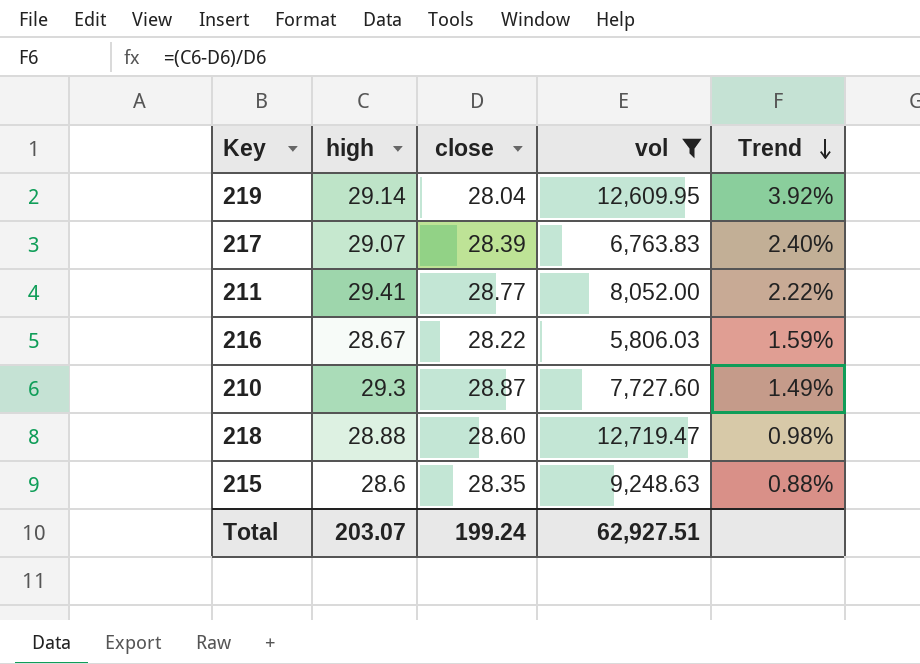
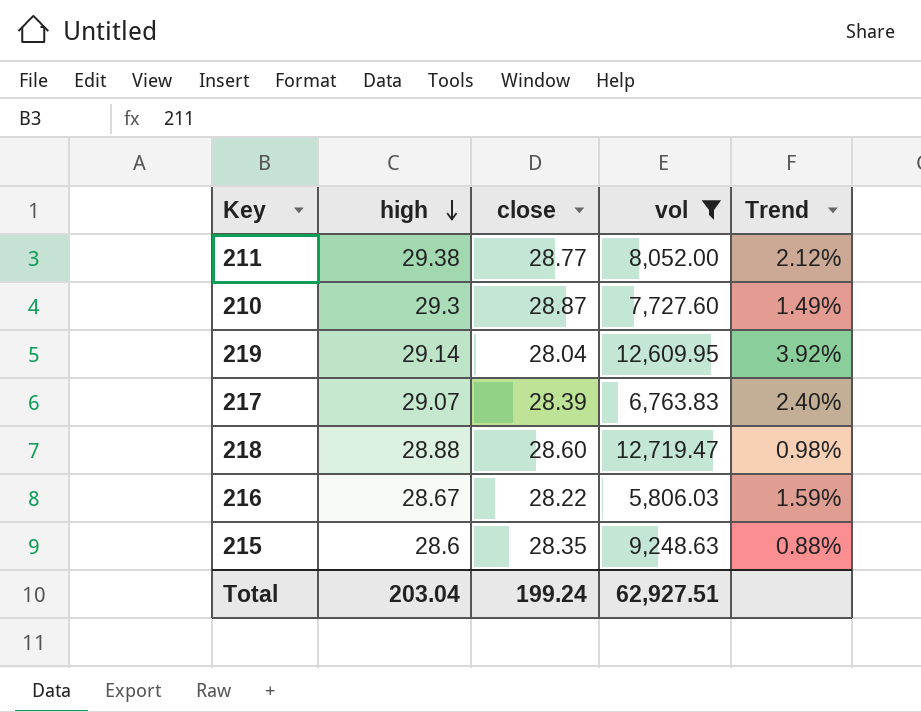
row order: Trend descending -> high descending
211 | high: 29.41 -> 29.38
211 | Trend: 2.22% -> 2.12%
Total | high: 203.07 -> 203.04

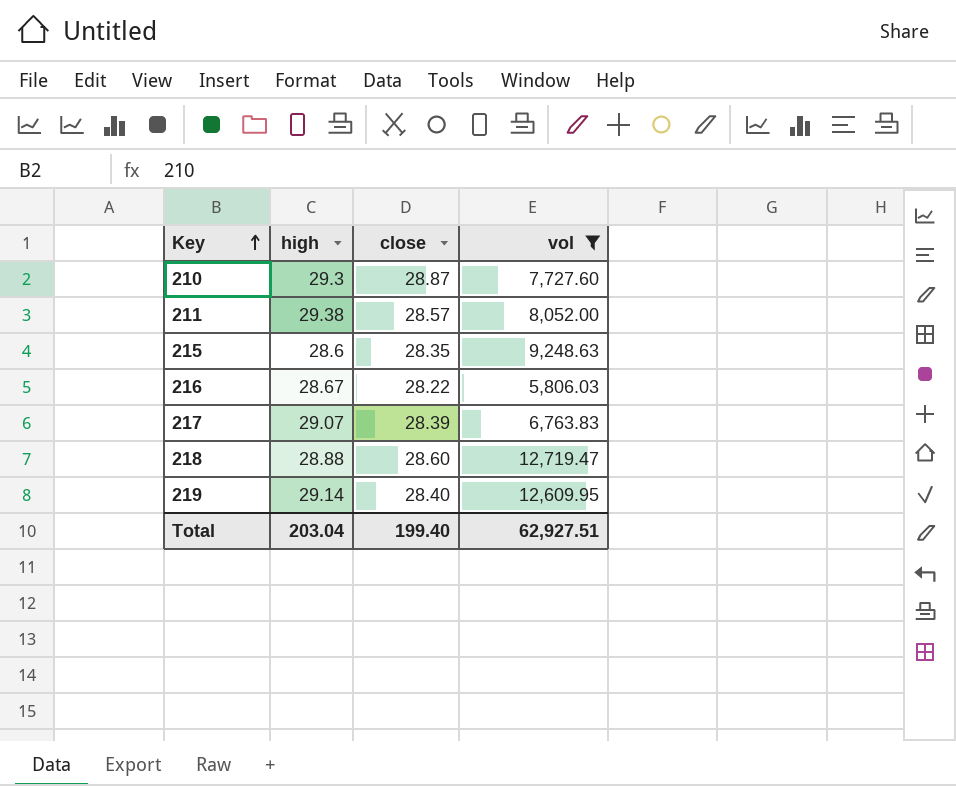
row order: high descending -> Key ascending
column Trend | formula: ([high] - [close]) / [close] -> none
211 | close: 28.77 -> 28.57
219 | close: 28.04 -> 28.40
Total | close: 199.24 -> 199.40

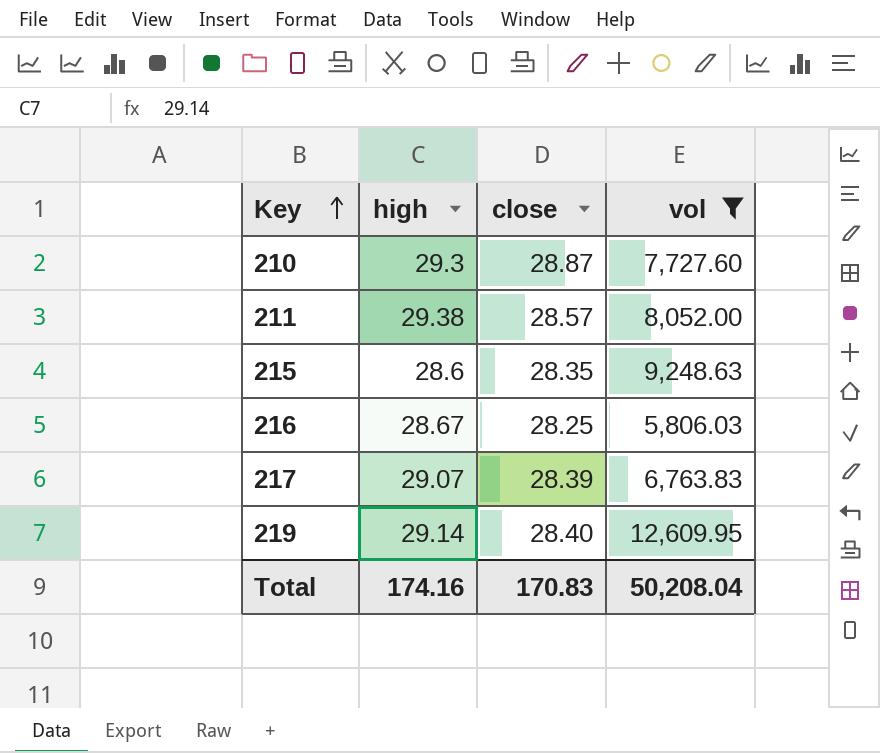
row 218: 28.88 | 28.60 | 12,719.47 -> none
216 | close: 28.22 -> 28.25
Total | high: 203.04 -> 174.16
Total | close: 199.40 -> 170.83
Total | vol: 62,927.51 -> 50,208.04

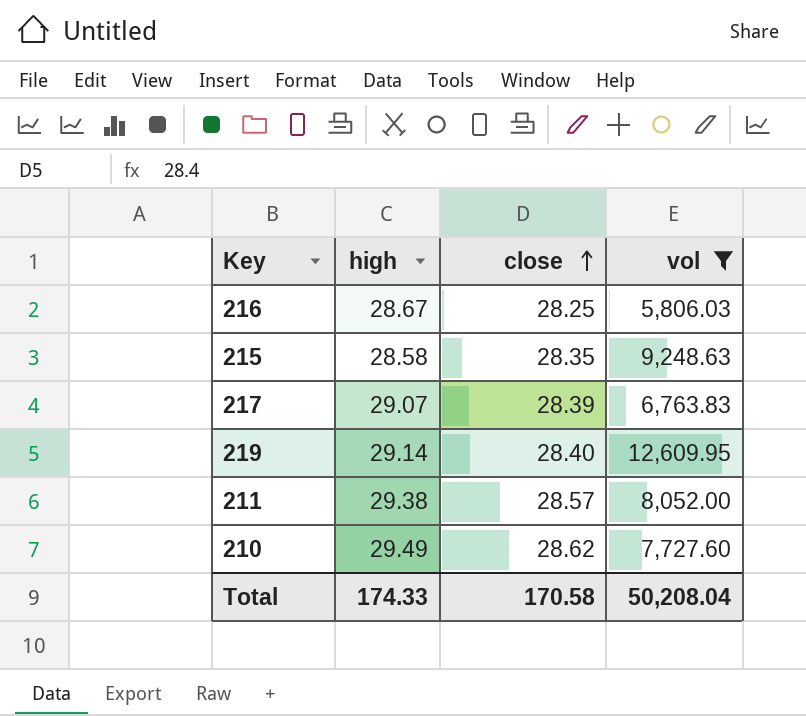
row order: Key ascending -> close ascending
215 | high: 28.6 -> 28.58
210 | high: 29.3 -> 29.49
210 | close: 28.87 -> 28.62
Total | high: 174.16 -> 174.33
Total | close: 170.83 -> 170.58

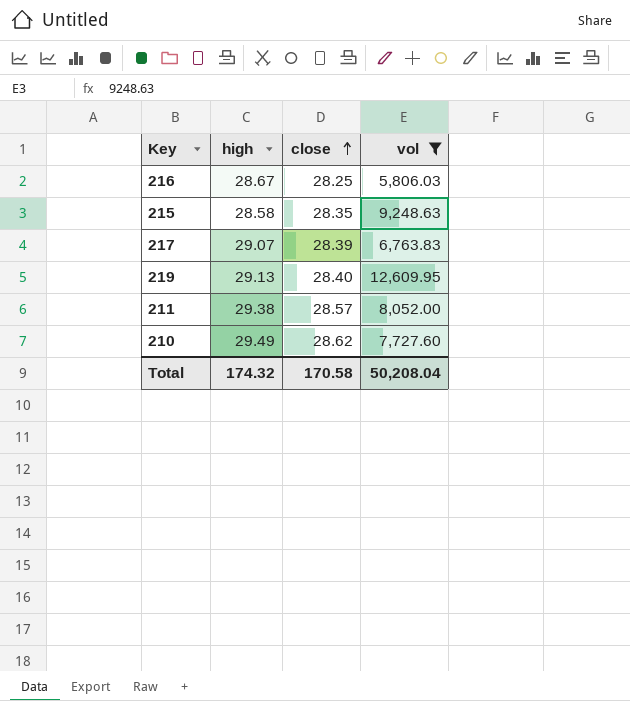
219 | high: 29.14 -> 29.13
Total | high: 174.33 -> 174.32

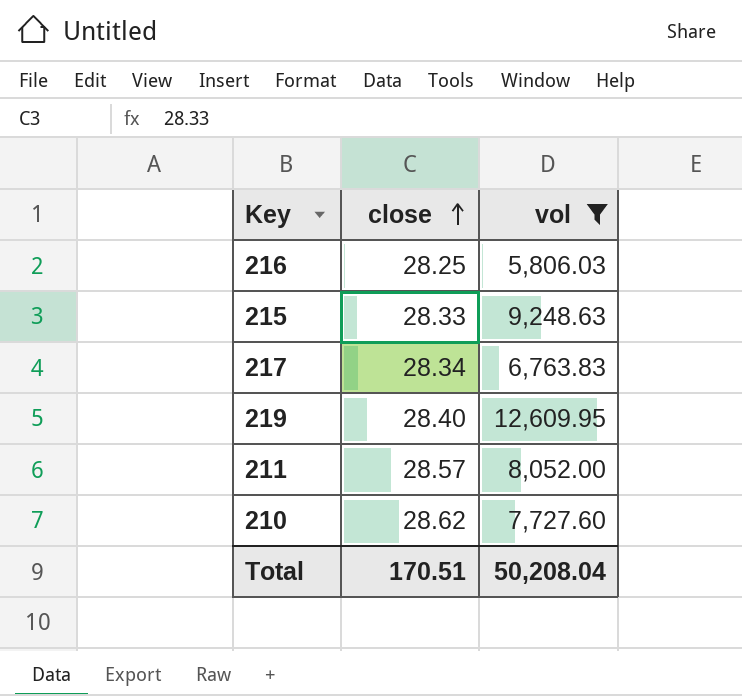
column high | position: 2 -> none
215 | close: 28.35 -> 28.33
217 | close: 28.39 -> 28.34
Total | close: 170.58 -> 170.51

